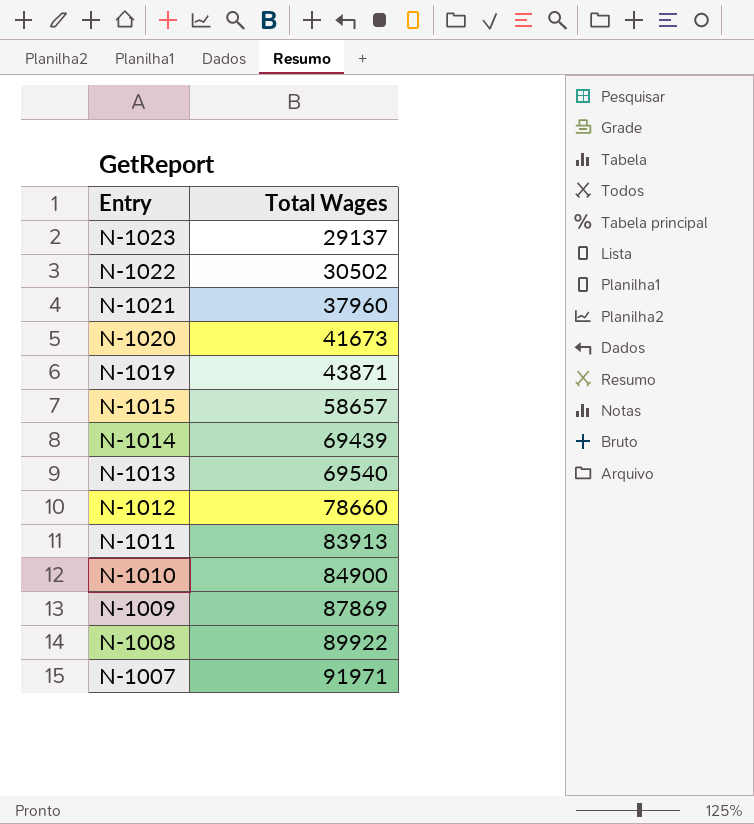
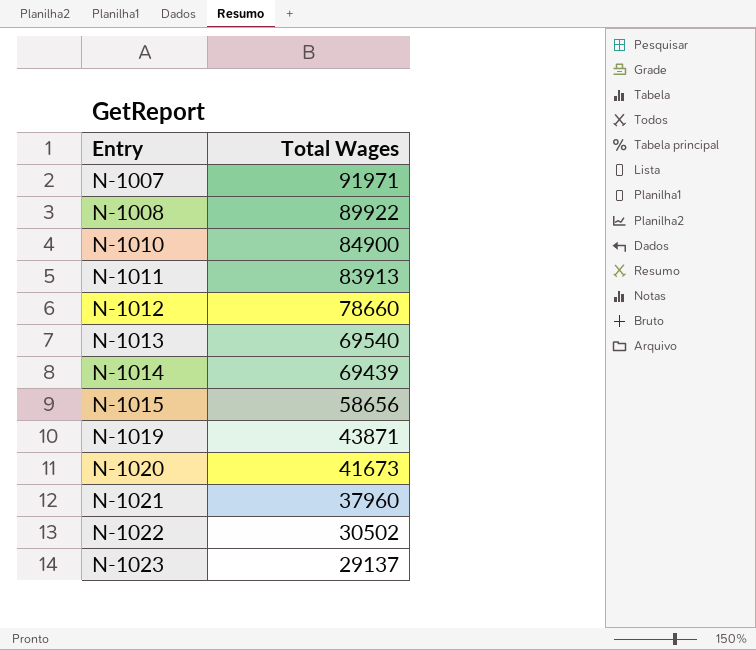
row order: Entry descending -> Entry ascending
row N-1009: 87869 -> none
N-1015 | Total Wages: 58657 -> 58656

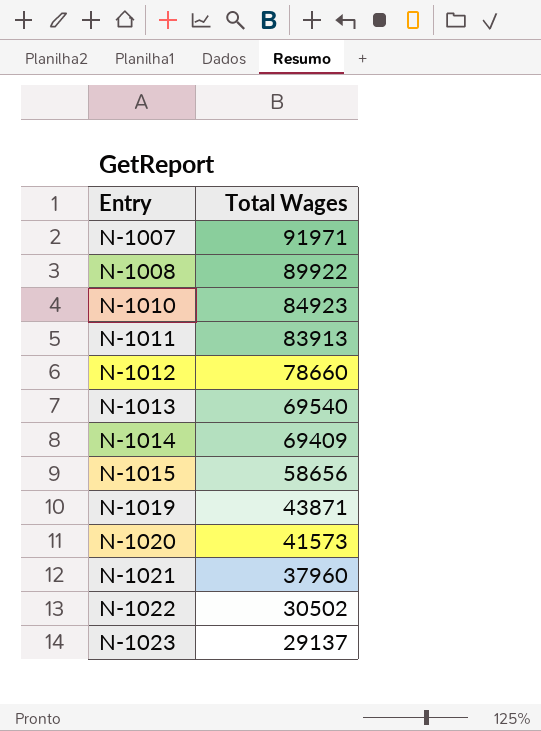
N-1010 | Total Wages: 84900 -> 84923
N-1014 | Total Wages: 69439 -> 69409
N-1020 | Total Wages: 41673 -> 41573

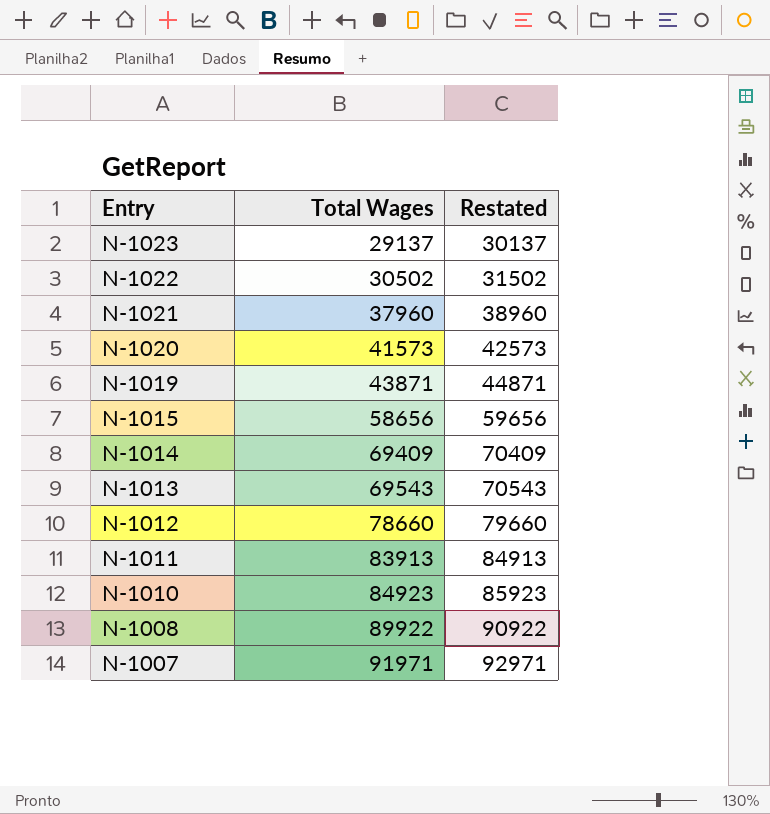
row order: Entry ascending -> Entry descending
column Restated | formula: none -> [Total Wages] + 1000
N-1013 | Total Wages: 69540 -> 69543

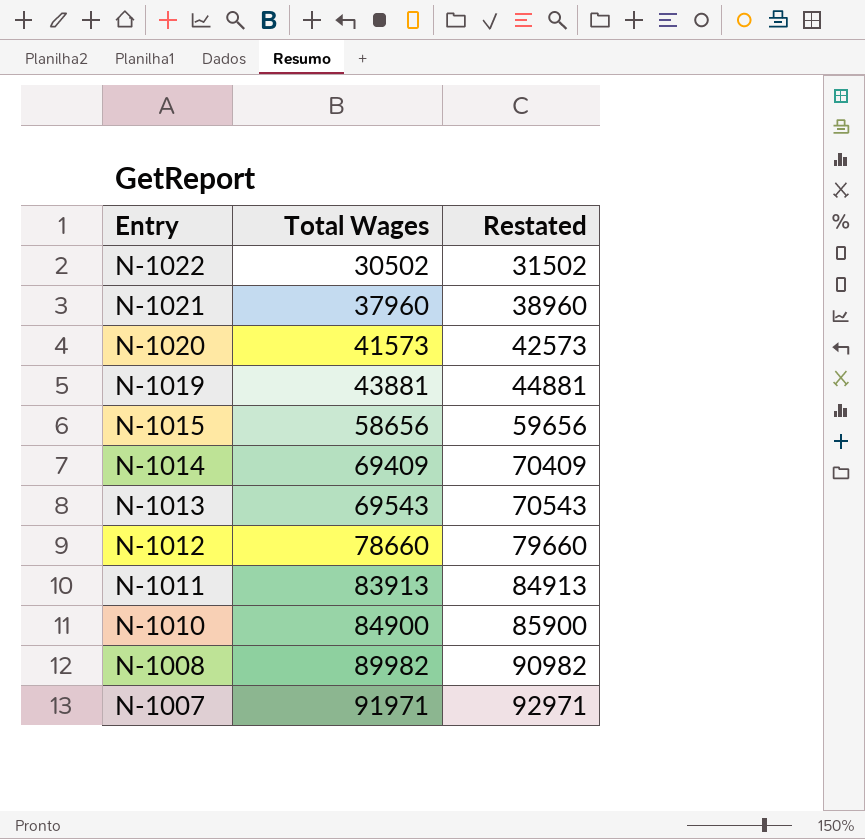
row N-1023: 29137 | 30137 -> none
N-1019 | Total Wages: 43871 -> 43881
N-1019 | Restated: 44871 -> 44881
N-1010 | Total Wages: 84923 -> 84900
N-1010 | Restated: 85923 -> 85900
N-1008 | Total Wages: 89922 -> 89982
N-1008 | Restated: 90922 -> 90982

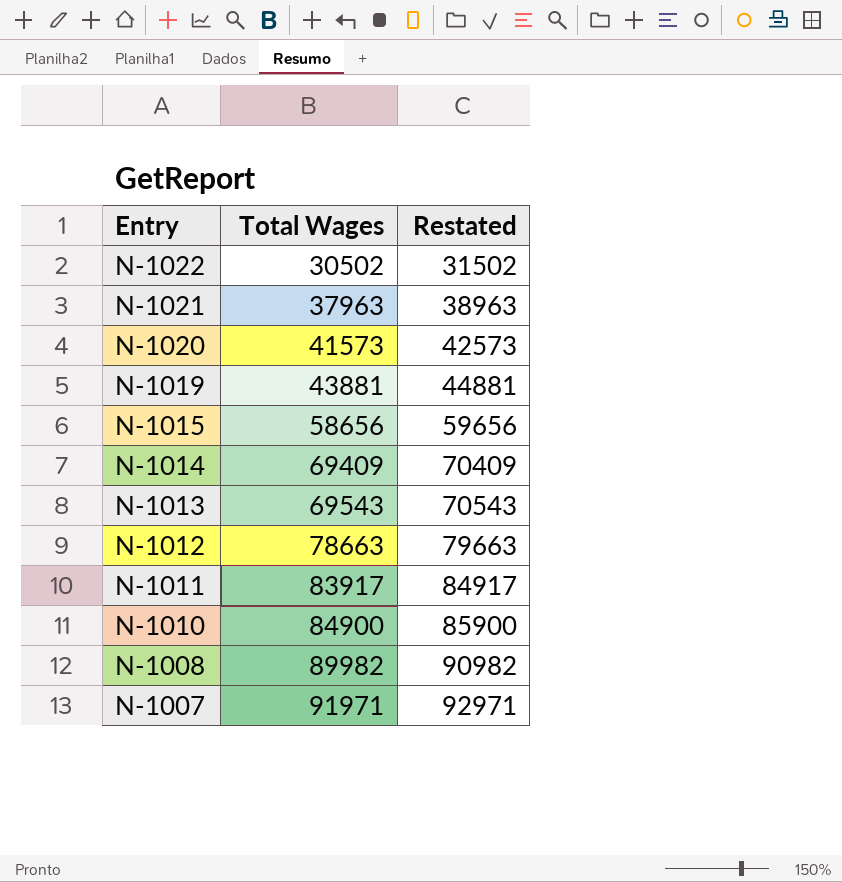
N-1021 | Total Wages: 37960 -> 37963
N-1021 | Restated: 38960 -> 38963
N-1012 | Total Wages: 78660 -> 78663
N-1012 | Restated: 79660 -> 79663
N-1011 | Total Wages: 83913 -> 83917
N-1011 | Restated: 84913 -> 84917

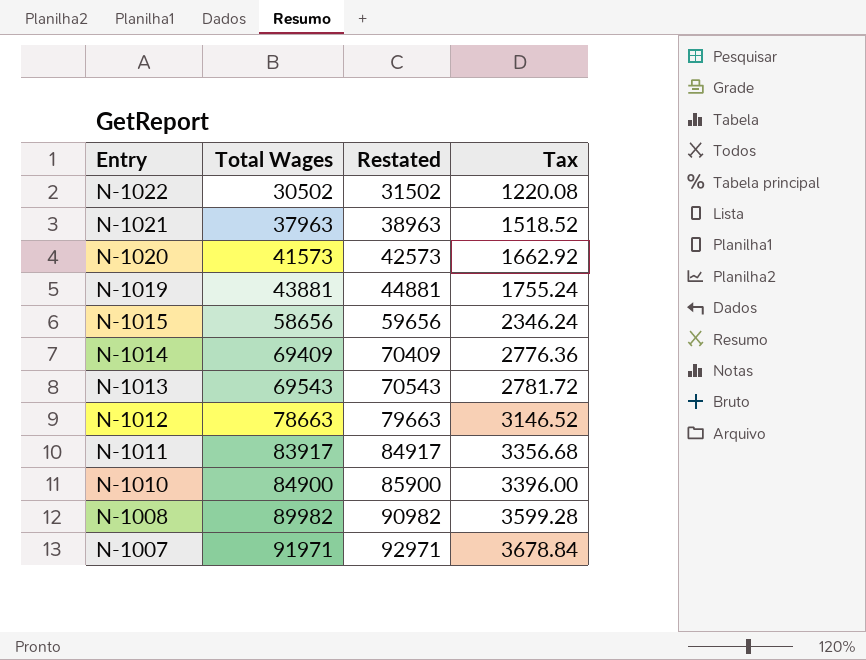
column Tax | formula: none -> [Total Wages] * 0.04

